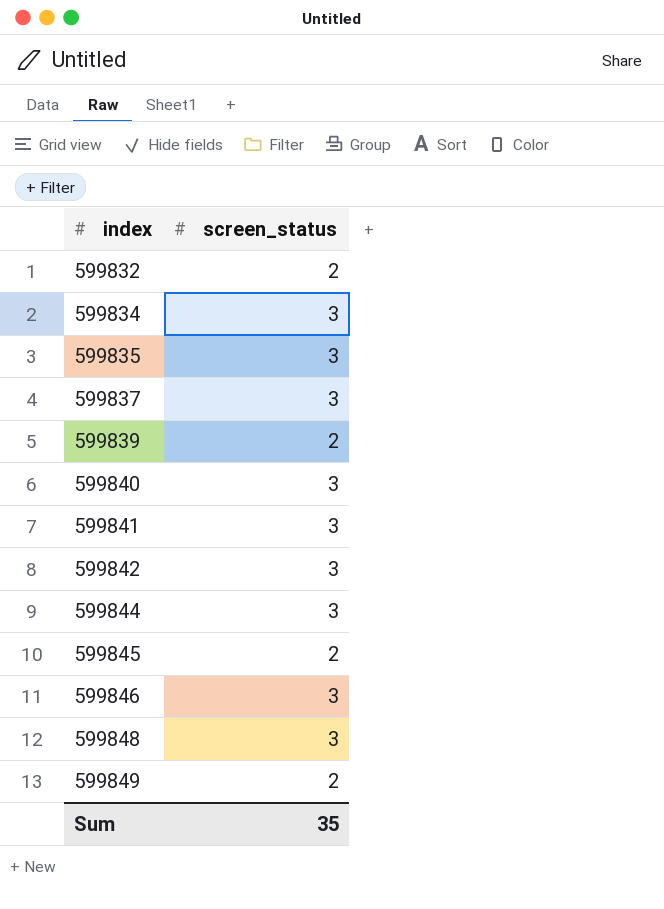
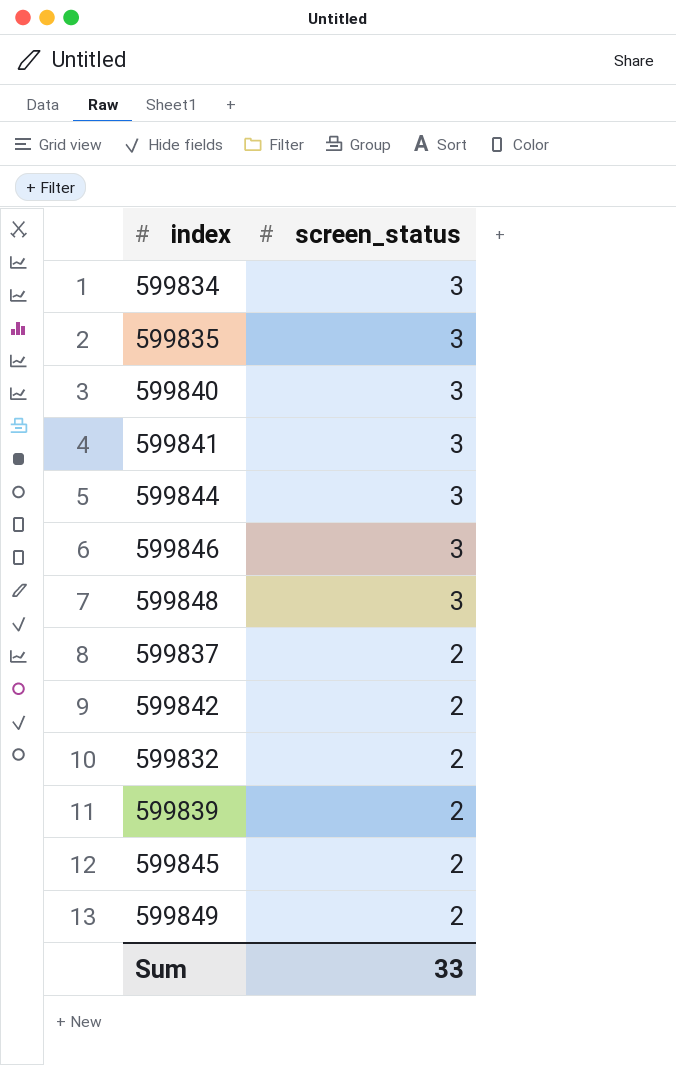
row order: index ascending -> screen_status descending
599837 | screen_status: 3 -> 2
599842 | screen_status: 3 -> 2
Sum | screen_status: 35 -> 33

